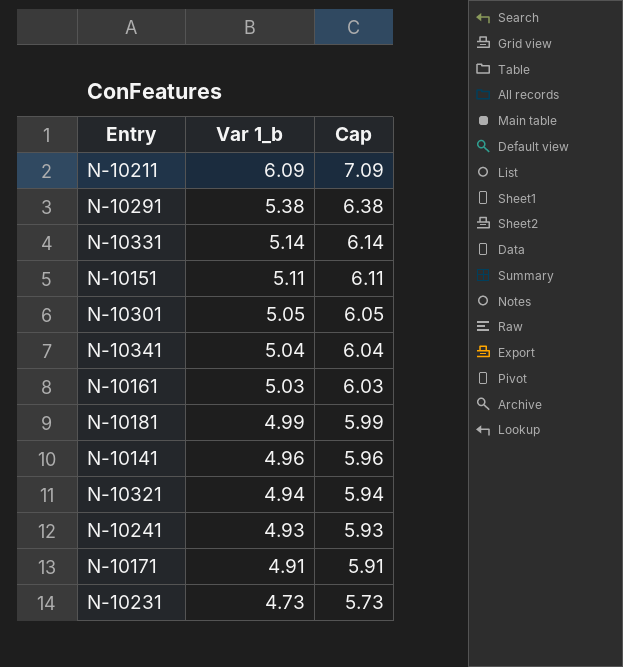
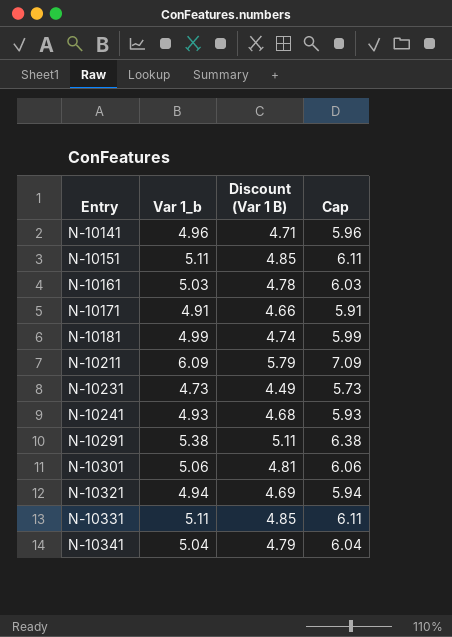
row order: Var 1_b descending -> Entry ascending
column Discount (Var 1 B) | formula: none -> [Var 1_b] * 0.95
N-10301 | Var 1_b: 5.05 -> 5.06
N-10301 | Cap: 6.05 -> 6.06
N-10331 | Var 1_b: 5.14 -> 5.11
N-10331 | Cap: 6.14 -> 6.11

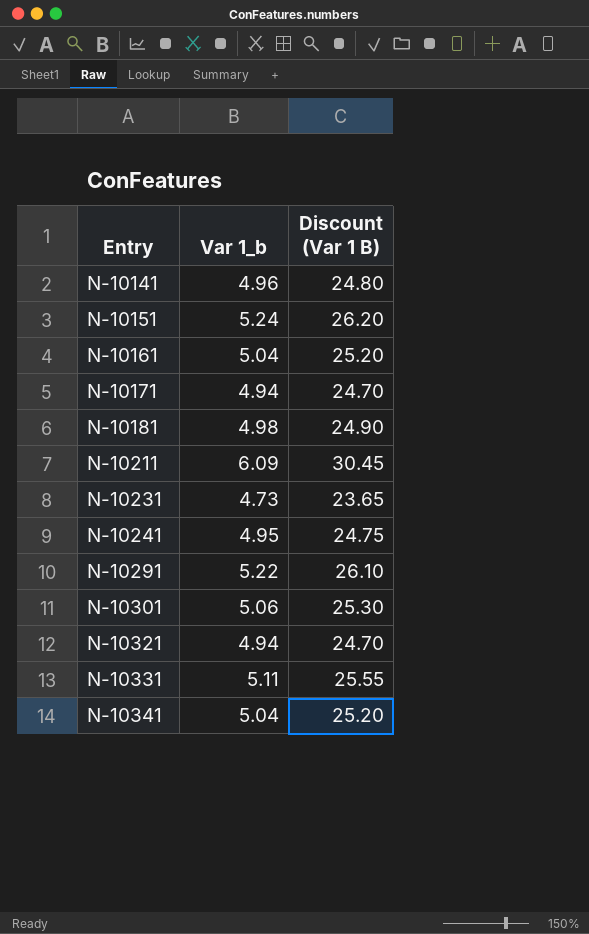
column Cap | formula: [Var 1_b] + 1 -> none
column Discount (Var 1 B) | formula: [Var 1_b] * 0.95 -> [Var 1_b] * 5
N-10151 | Var 1_b: 5.11 -> 5.24
N-10161 | Var 1_b: 5.03 -> 5.04
N-10171 | Var 1_b: 4.91 -> 4.94
N-10181 | Var 1_b: 4.99 -> 4.98
N-10241 | Var 1_b: 4.93 -> 4.95
N-10291 | Var 1_b: 5.38 -> 5.22

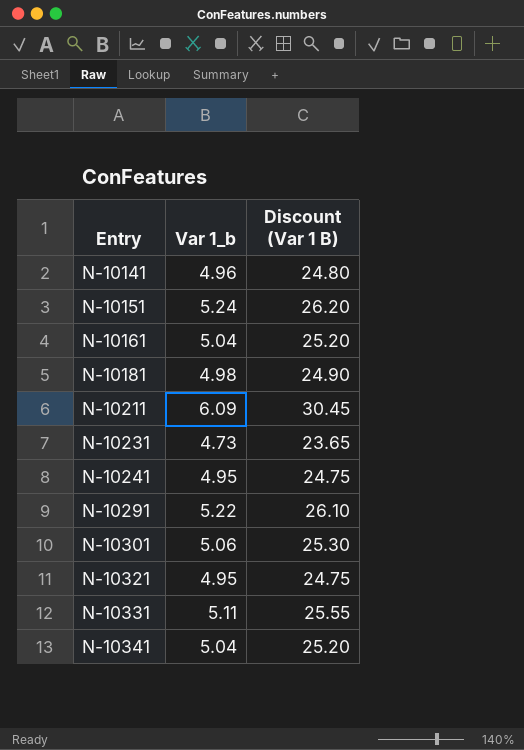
row N-10171: 4.94 | 24.70 -> none
N-10321 | Var 1_b: 4.94 -> 4.95
N-10321 | Discount (Var 1 B): 24.70 -> 24.75

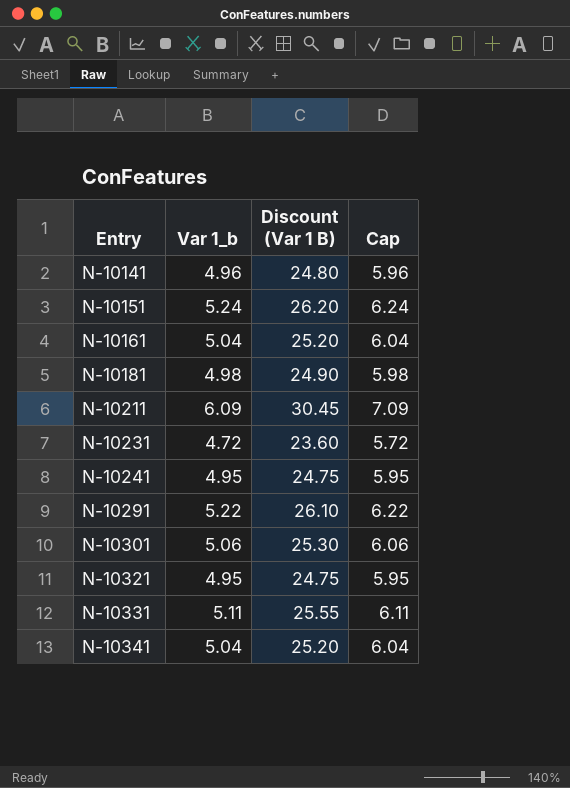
column Cap | formula: none -> [Var 1_b] + 1
N-10231 | Var 1_b: 4.73 -> 4.72
N-10231 | Discount (Var 1 B): 23.65 -> 23.60

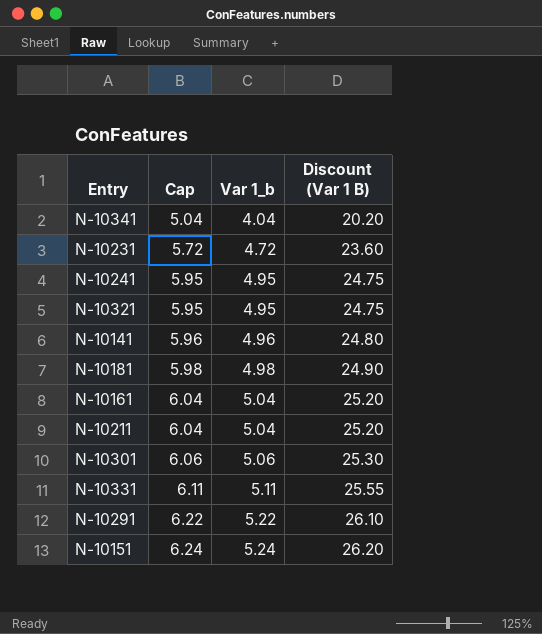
row order: Entry ascending -> Cap ascending
column Cap | position: 4 -> 2
N-10341 | Cap: 6.04 -> 5.04
N-10341 | Var 1_b: 5.04 -> 4.04
N-10341 | Discount (Var 1 B): 25.20 -> 20.20
N-10211 | Cap: 7.09 -> 6.04
N-10211 | Var 1_b: 6.09 -> 5.04
N-10211 | Discount (Var 1 B): 30.45 -> 25.20

